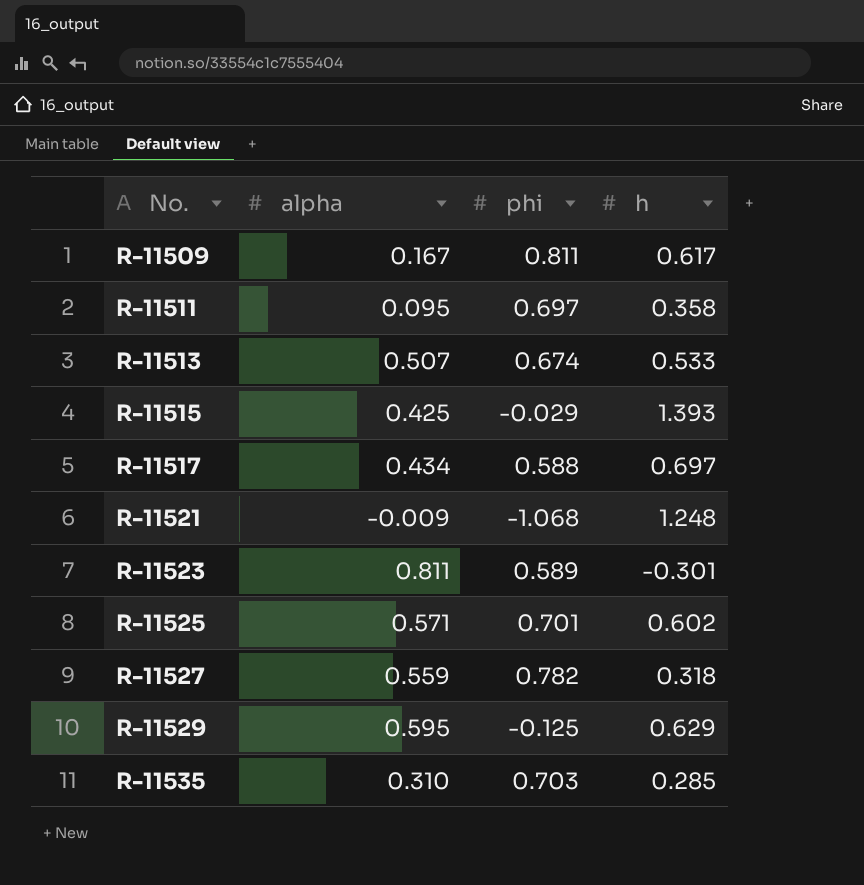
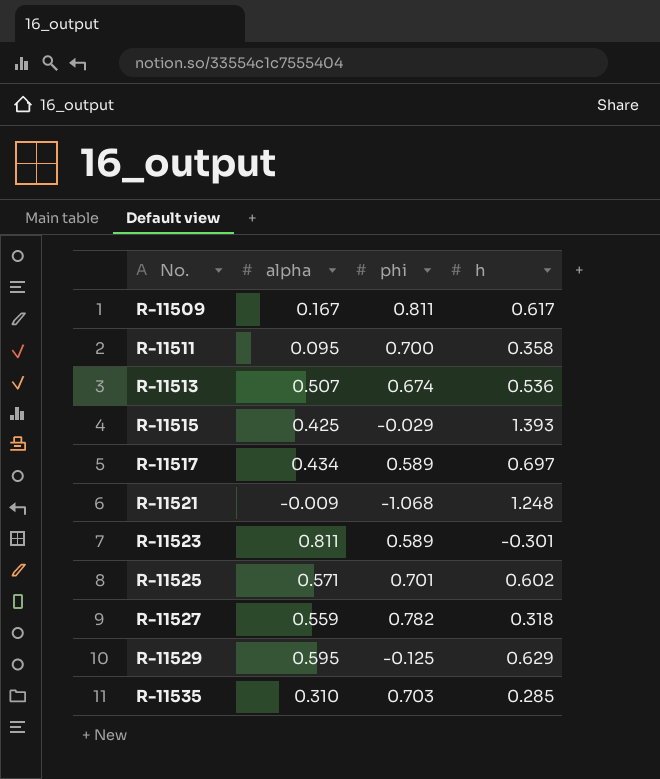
R-11511 | phi: 0.697 -> 0.700
R-11513 | h: 0.533 -> 0.536
R-11517 | phi: 0.588 -> 0.589

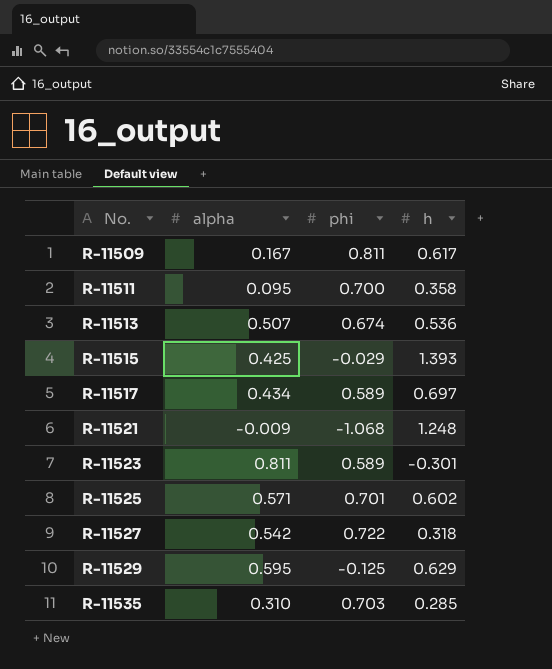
R-11527 | alpha: 0.559 -> 0.542
R-11527 | phi: 0.782 -> 0.722

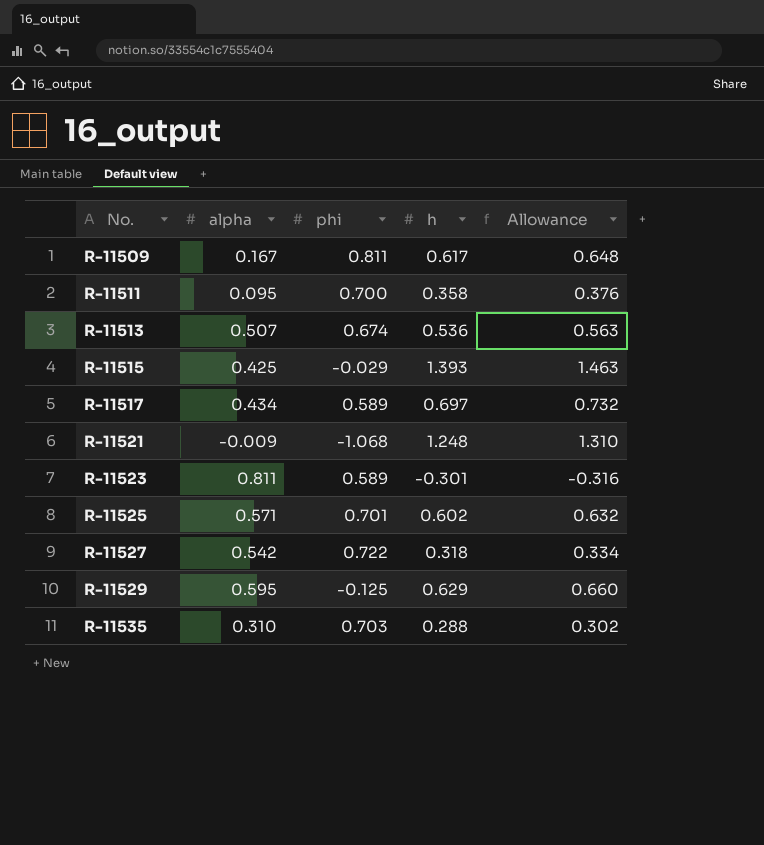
column Allowance | formula: none -> [h] * 1.05
R-11535 | h: 0.285 -> 0.288

